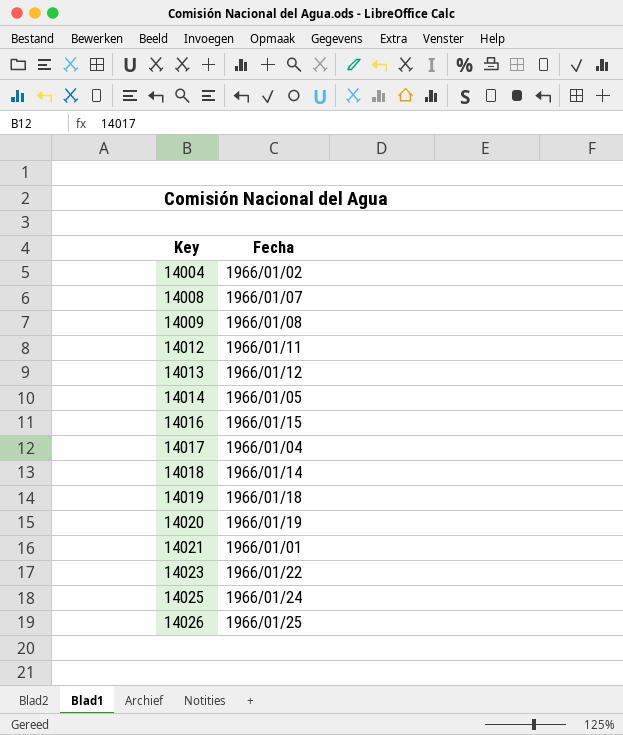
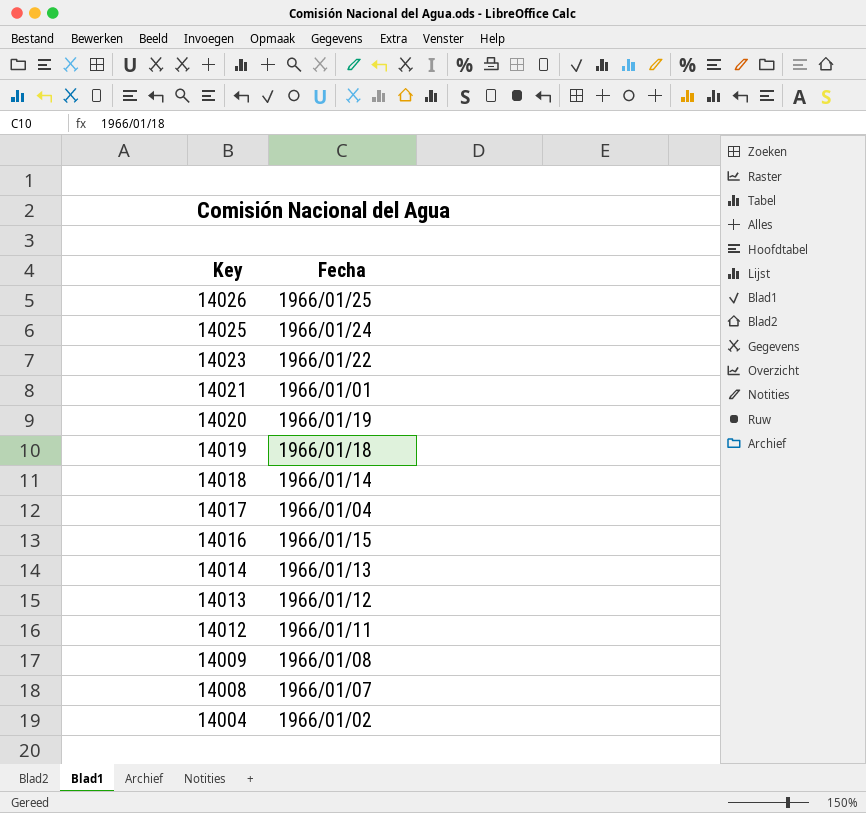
row order: Key ascending -> Key descending
14014 | Fecha: 1966/01/05 -> 1966/01/13

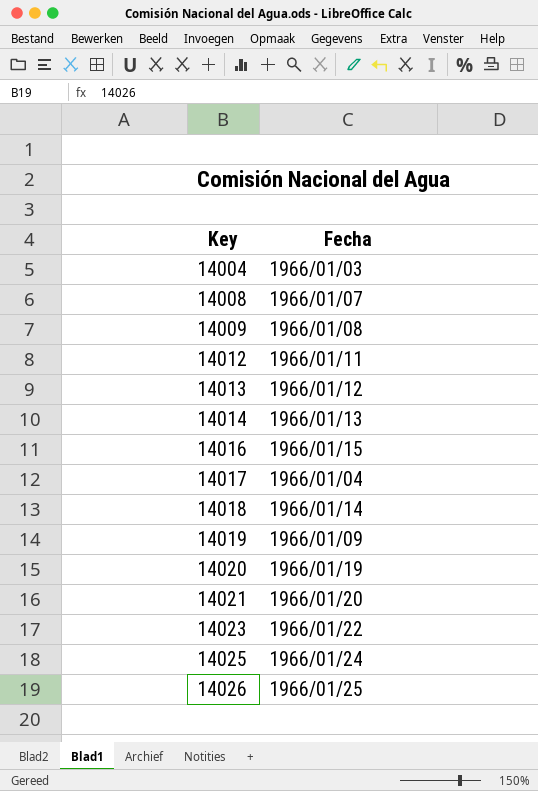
row order: Key descending -> Key ascending
14004 | Fecha: 1966/01/02 -> 1966/01/03
14019 | Fecha: 1966/01/18 -> 1966/01/09
14021 | Fecha: 1966/01/01 -> 1966/01/20

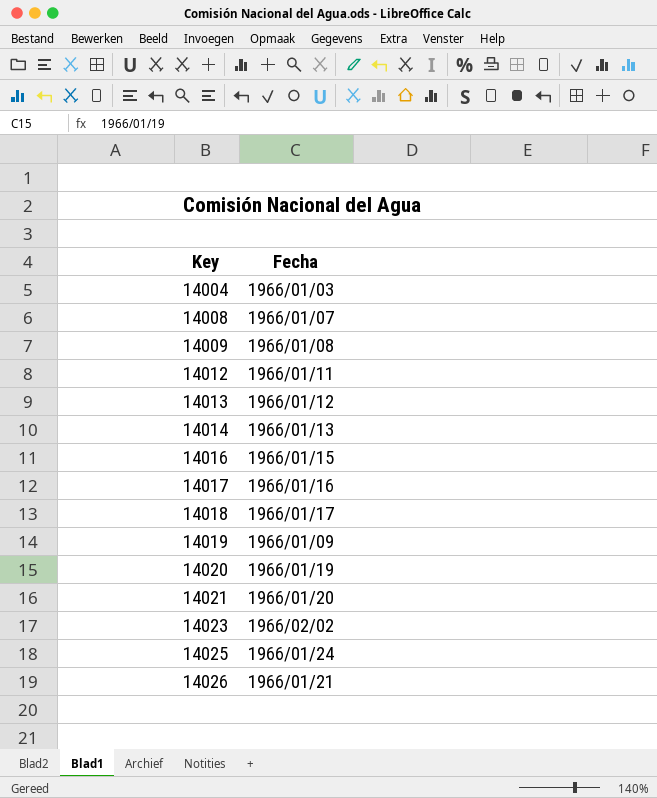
14017 | Fecha: 1966/01/04 -> 1966/01/16
14018 | Fecha: 1966/01/14 -> 1966/01/17
14023 | Fecha: 1966/01/22 -> 1966/02/02
14026 | Fecha: 1966/01/25 -> 1966/01/21

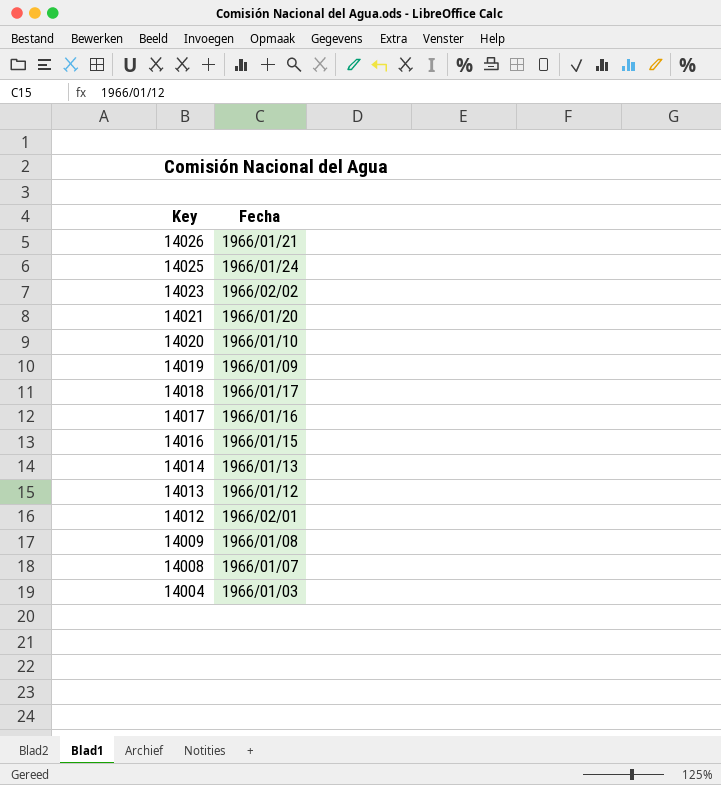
row order: Key ascending -> Key descending
14020 | Fecha: 1966/01/19 -> 1966/01/10
14012 | Fecha: 1966/01/11 -> 1966/02/01

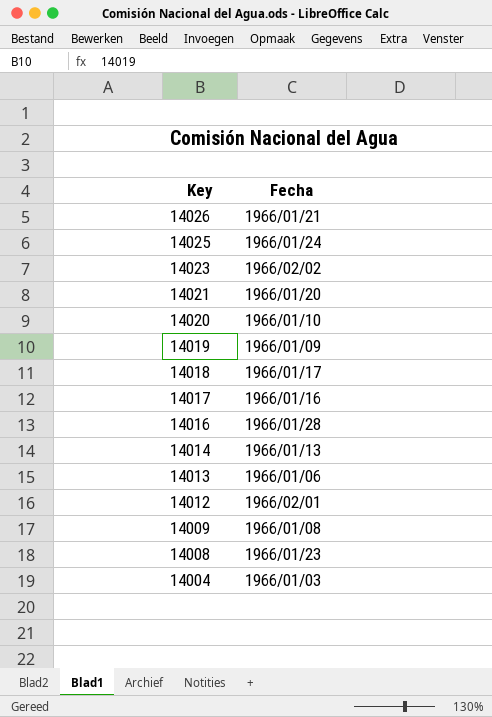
14016 | Fecha: 1966/01/15 -> 1966/01/28
14013 | Fecha: 1966/01/12 -> 1966/01/06
14008 | Fecha: 1966/01/07 -> 1966/01/23

